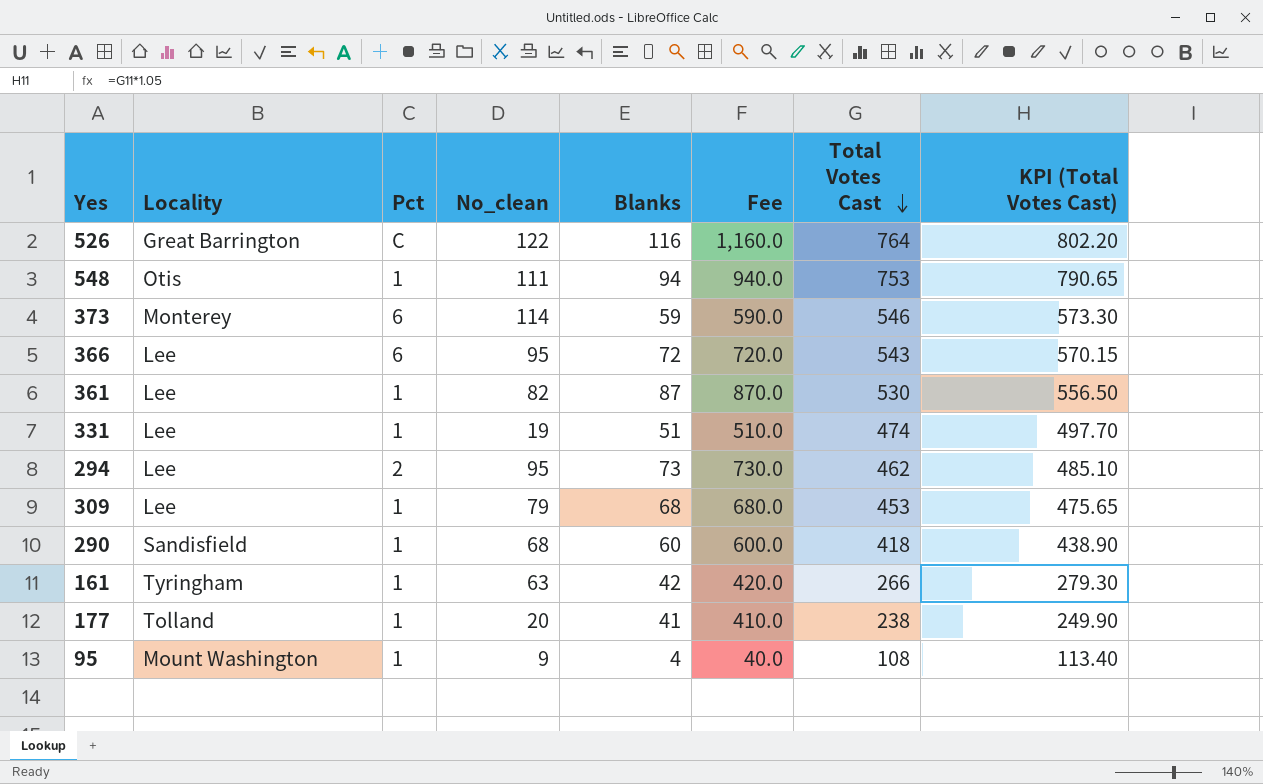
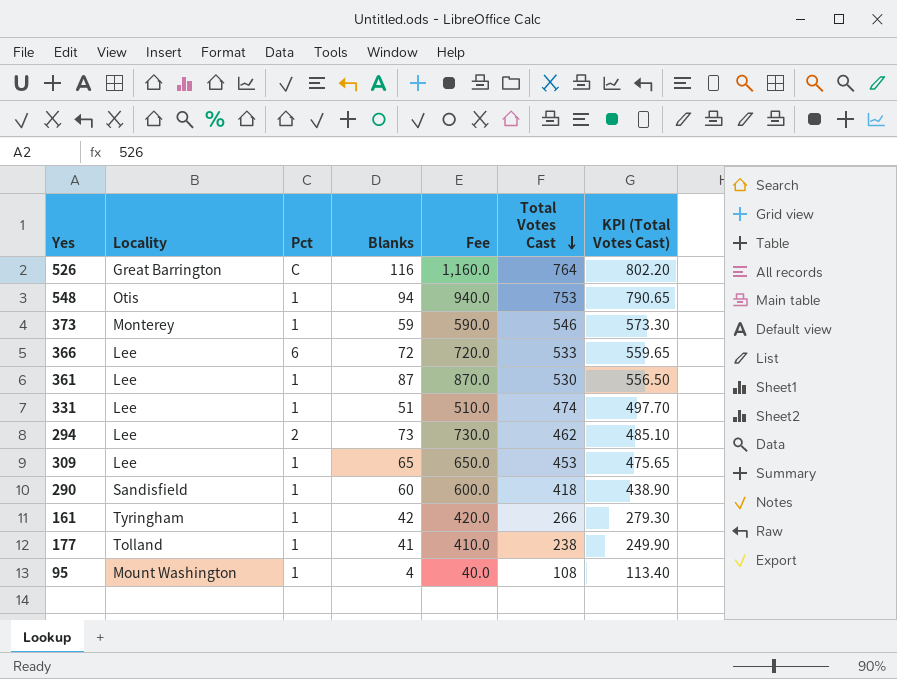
column No_clean | position: 4 -> none
373 | Pct: 6 -> 1
366 | Total Votes Cast: 543 -> 533
366 | KPI (Total Votes Cast): 570.15 -> 559.65
309 | Blanks: 68 -> 65
309 | Fee: 680.0 -> 650.0

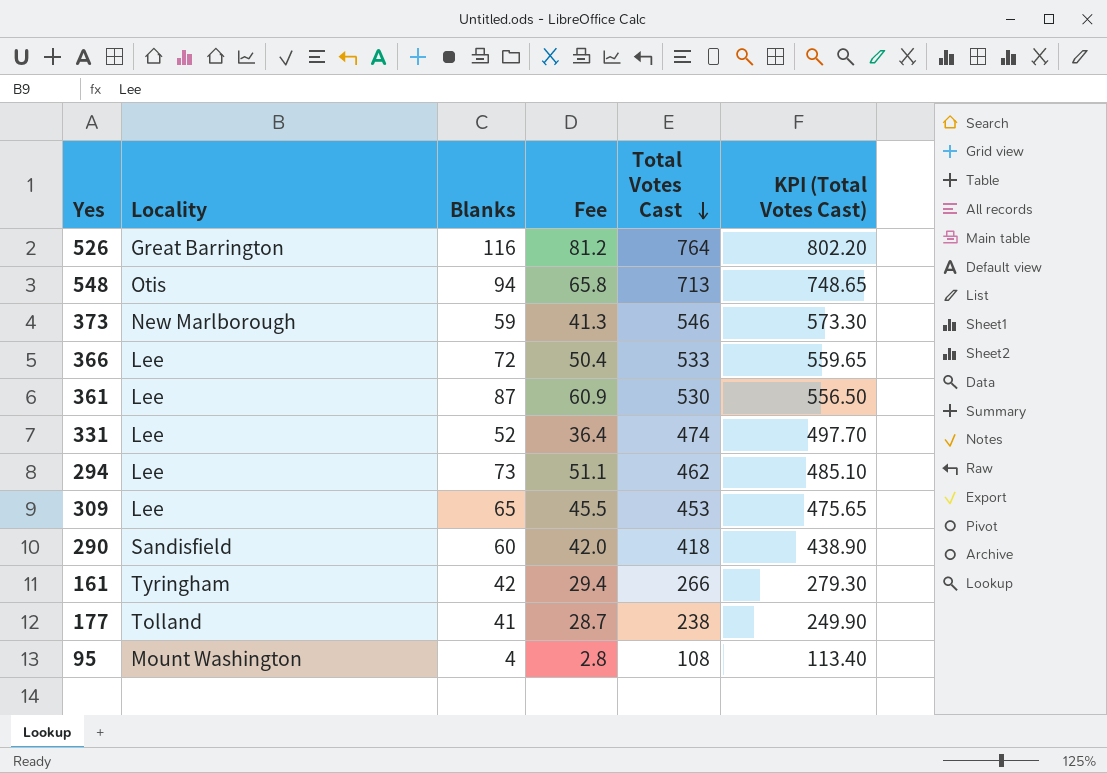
column Pct | position: 3 -> none
column Fee | formula: [Blanks] * 10 -> [Blanks] * 0.7
548 | Total Votes Cast: 753 -> 713
548 | KPI (Total Votes Cast): 790.65 -> 748.65
373 | Locality: Monterey -> New Marlborough
331 | Blanks: 51 -> 52

